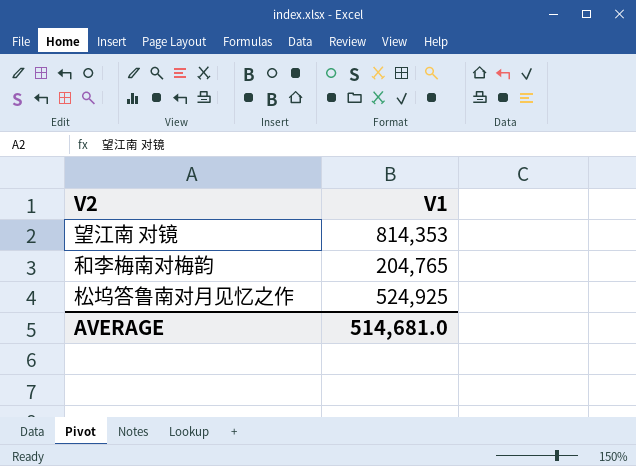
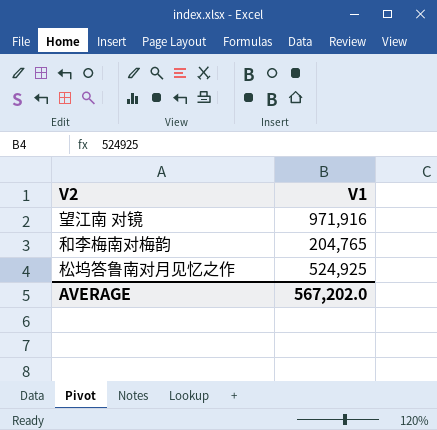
望江南 对镜 | V1: 814,353 -> 971,916
AVERAGE | V1: 514,681.0 -> 567,202.0

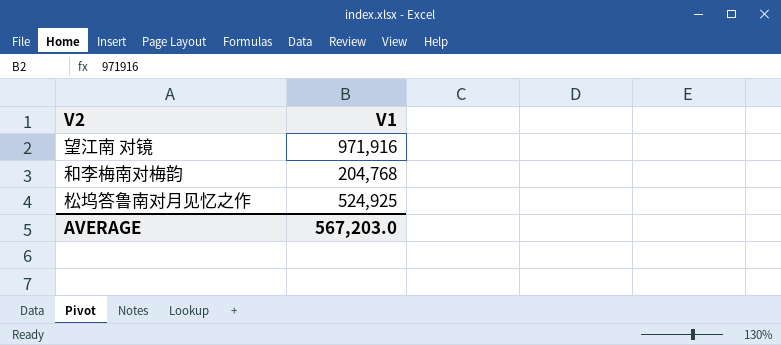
和李梅南对梅韵 | V1: 204,765 -> 204,768
AVERAGE | V1: 567,202.0 -> 567,203.0

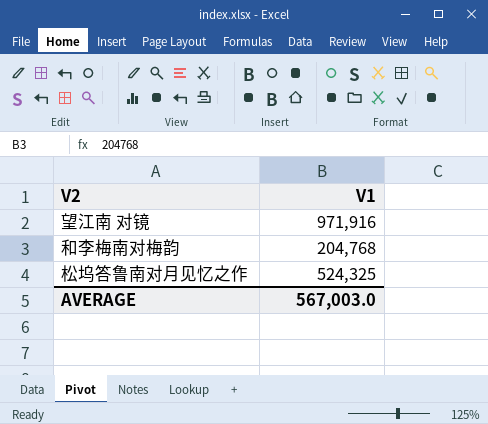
松坞答鲁南对月见忆之作 | V1: 524,925 -> 524,325
AVERAGE | V1: 567,203.0 -> 567,003.0

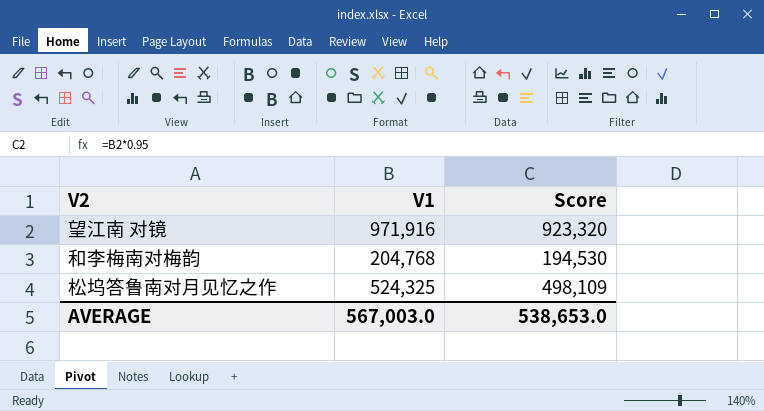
column Score | formula: none -> [V1] * 0.95

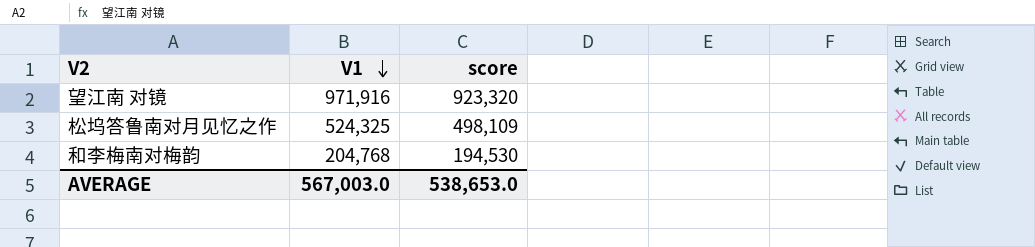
row order: none -> V1 descending
column name: Score -> score

